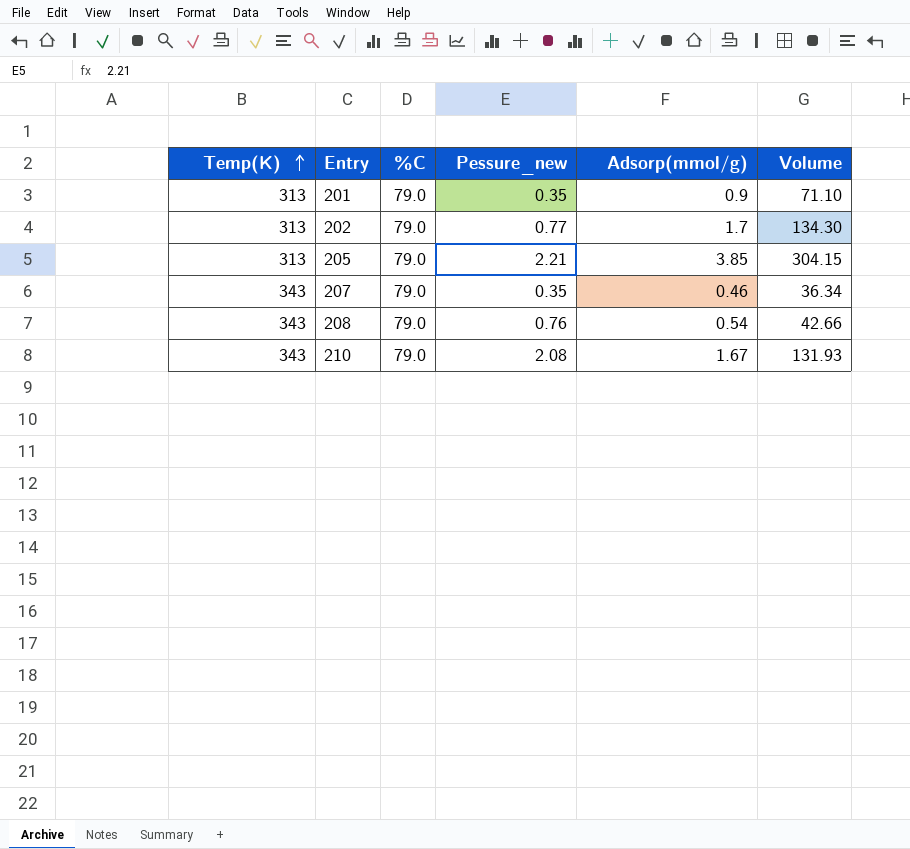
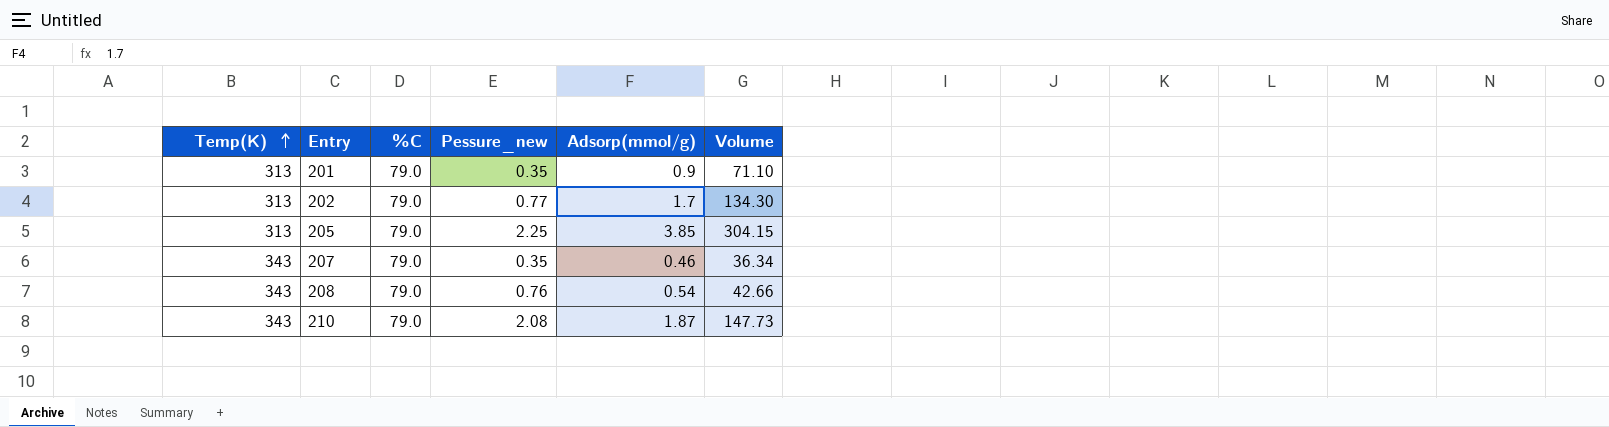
205 | Pessure_new: 2.21 -> 2.25
210 | Adsorp(mmol/g): 1.67 -> 1.87
210 | Volume: 131.93 -> 147.73

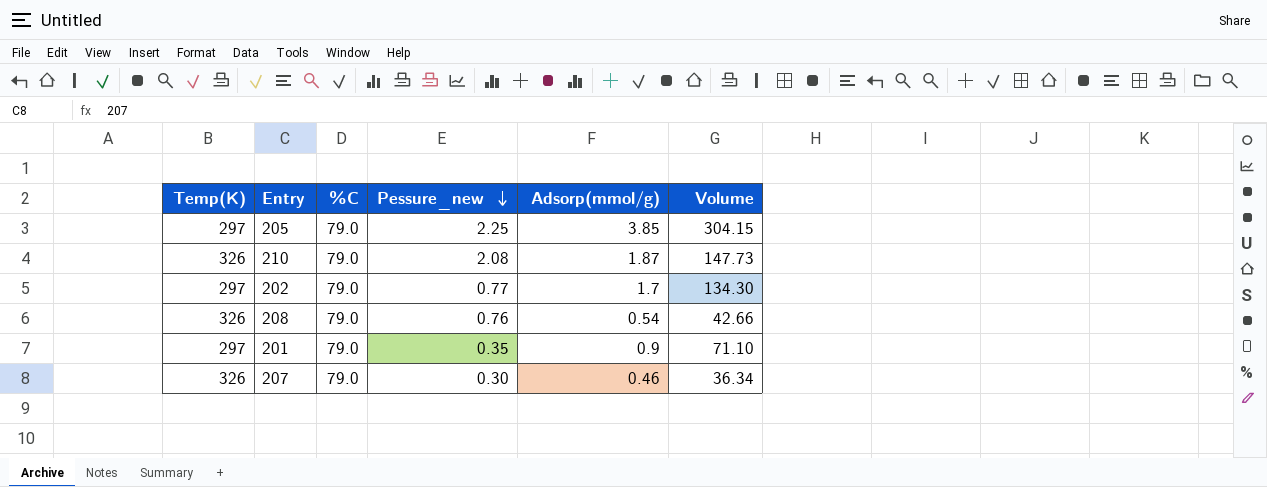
row order: Temp(K) ascending -> Pessure_new descending
205 | Temp(K): 313 -> 297
210 | Temp(K): 343 -> 326
202 | Temp(K): 313 -> 297
208 | Temp(K): 343 -> 326
201 | Temp(K): 313 -> 297
207 | Temp(K): 343 -> 326
207 | Pessure_new: 0.35 -> 0.30

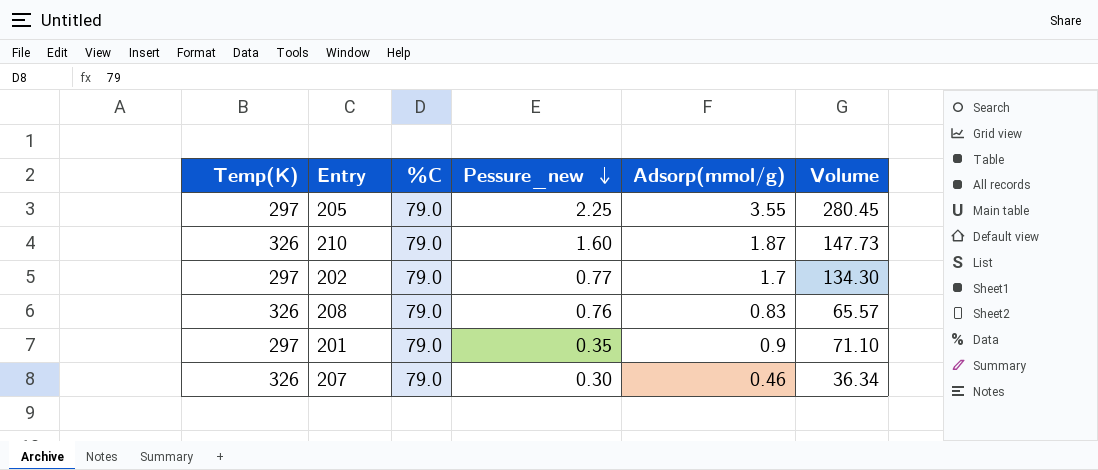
205 | Adsorp(mmol/g): 3.85 -> 3.55
205 | Volume: 304.15 -> 280.45
210 | Pessure_new: 2.08 -> 1.60
208 | Adsorp(mmol/g): 0.54 -> 0.83
208 | Volume: 42.66 -> 65.57

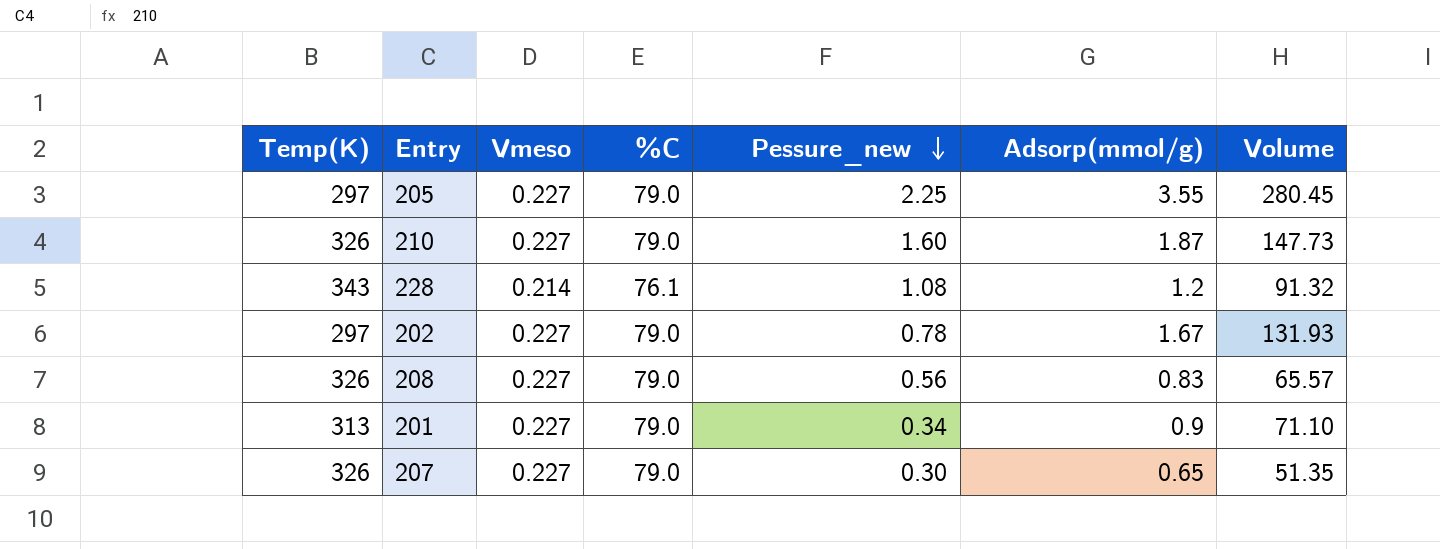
column Vmeso | position: none -> 3
row 228: none -> 343 | 0.214 | 76.1 | 1.08 | 1.2 | 91.32
202 | Pessure_new: 0.77 -> 0.78
202 | Adsorp(mmol/g): 1.7 -> 1.67
202 | Volume: 134.30 -> 131.93
208 | Pessure_new: 0.76 -> 0.56
201 | Temp(K): 297 -> 313
201 | Pessure_new: 0.35 -> 0.34
207 | Adsorp(mmol/g): 0.46 -> 0.65
207 | Volume: 36.34 -> 51.35

